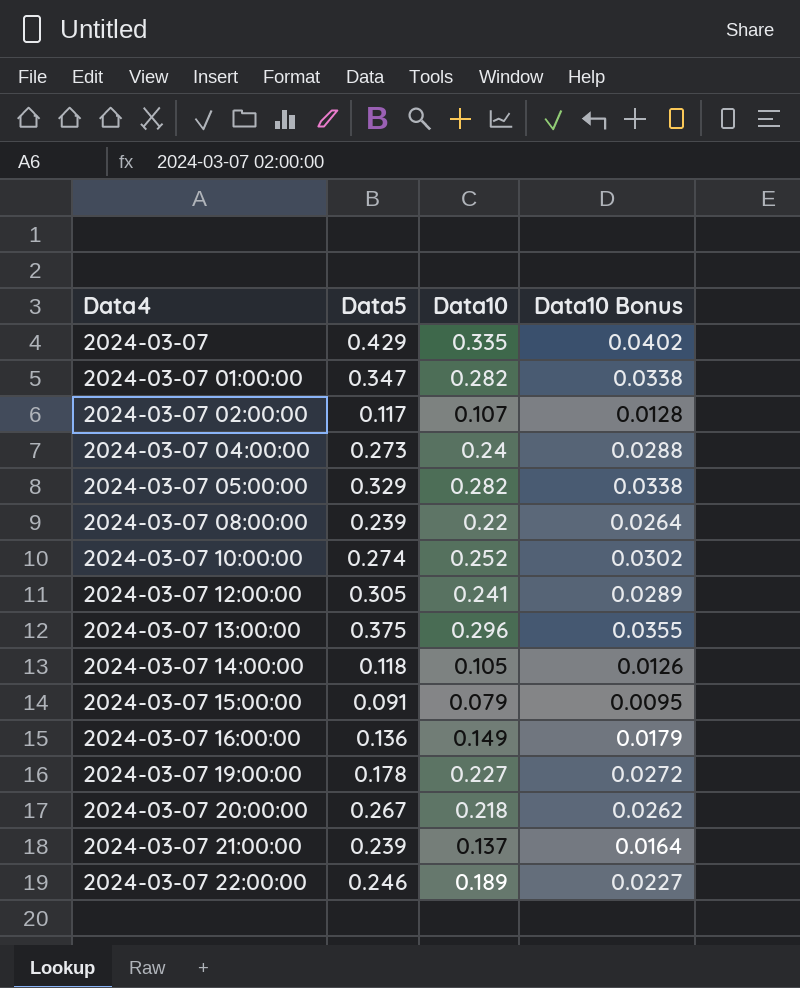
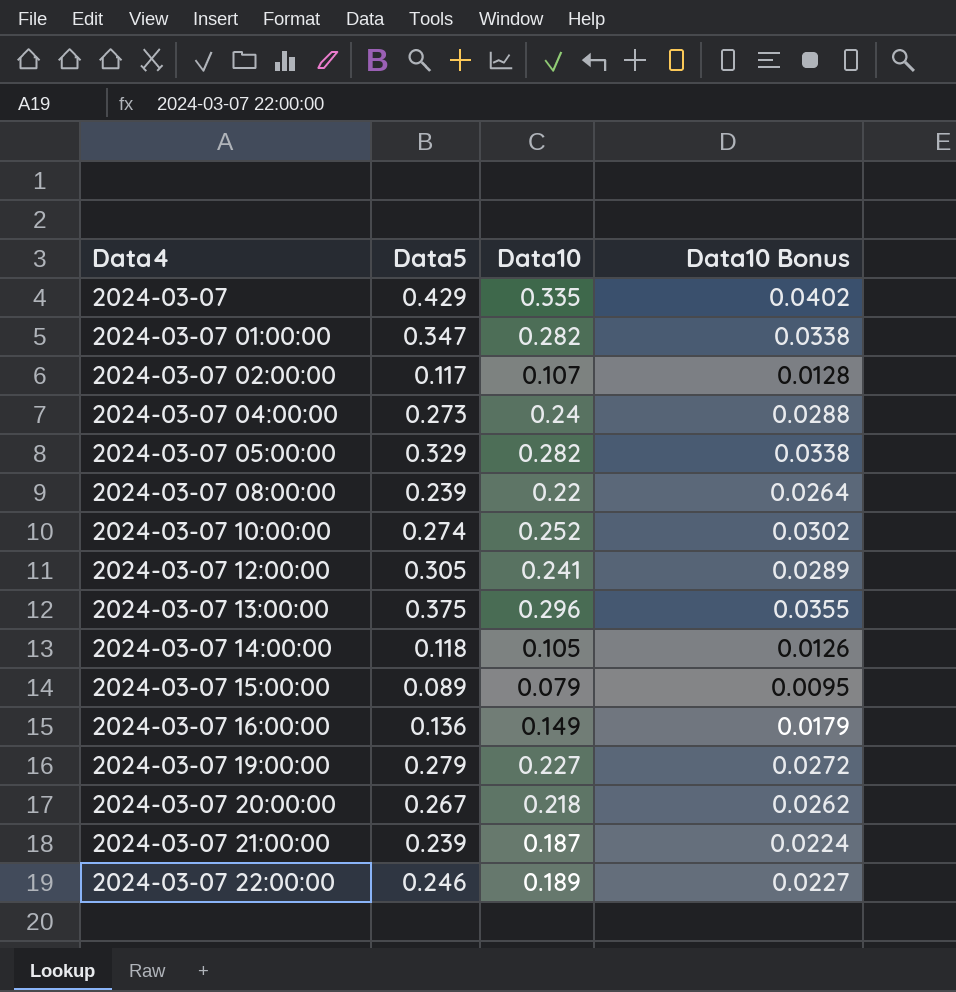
2024-03-07 15:00:00 | Data5: 0.091 -> 0.089
2024-03-07 19:00:00 | Data5: 0.178 -> 0.279
2024-03-07 21:00:00 | Data10: 0.137 -> 0.187
2024-03-07 21:00:00 | Data10 Bonus: 0.0164 -> 0.0224

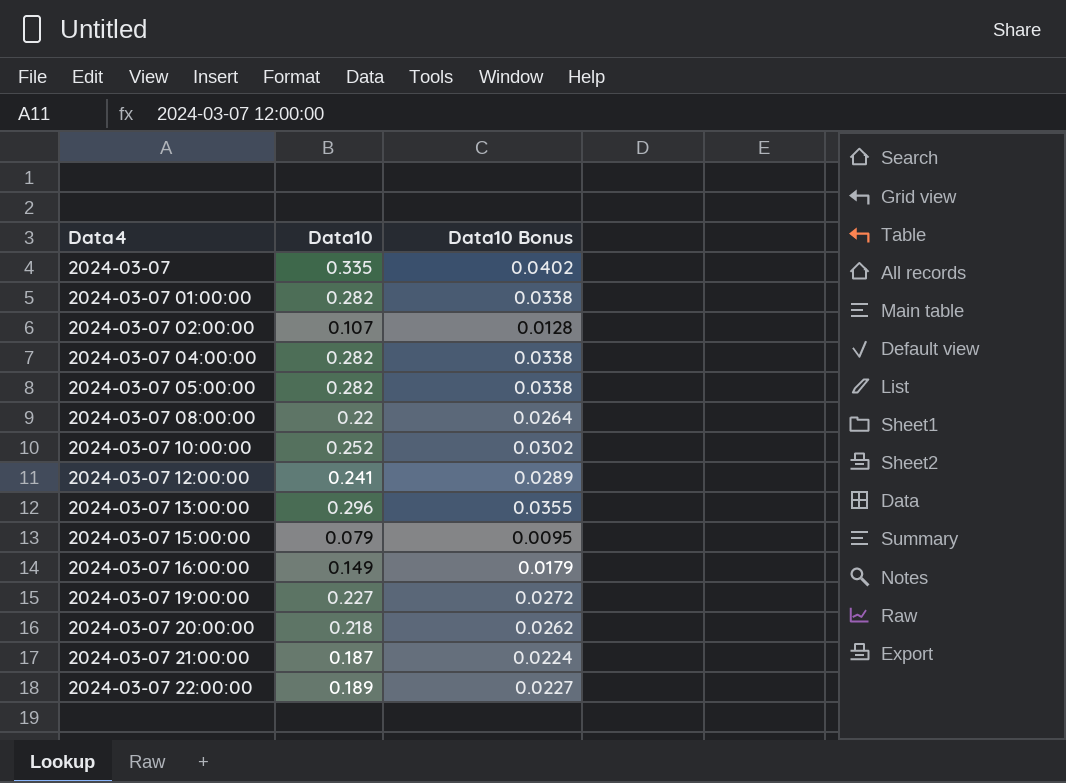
column Data5 | position: 2 -> none
row 2024-03-07 14:00:00: 0.118 | 0.105 | 0.0126 -> none
2024-03-07 04:00:00 | Data10: 0.24 -> 0.282
2024-03-07 04:00:00 | Data10 Bonus: 0.0288 -> 0.0338

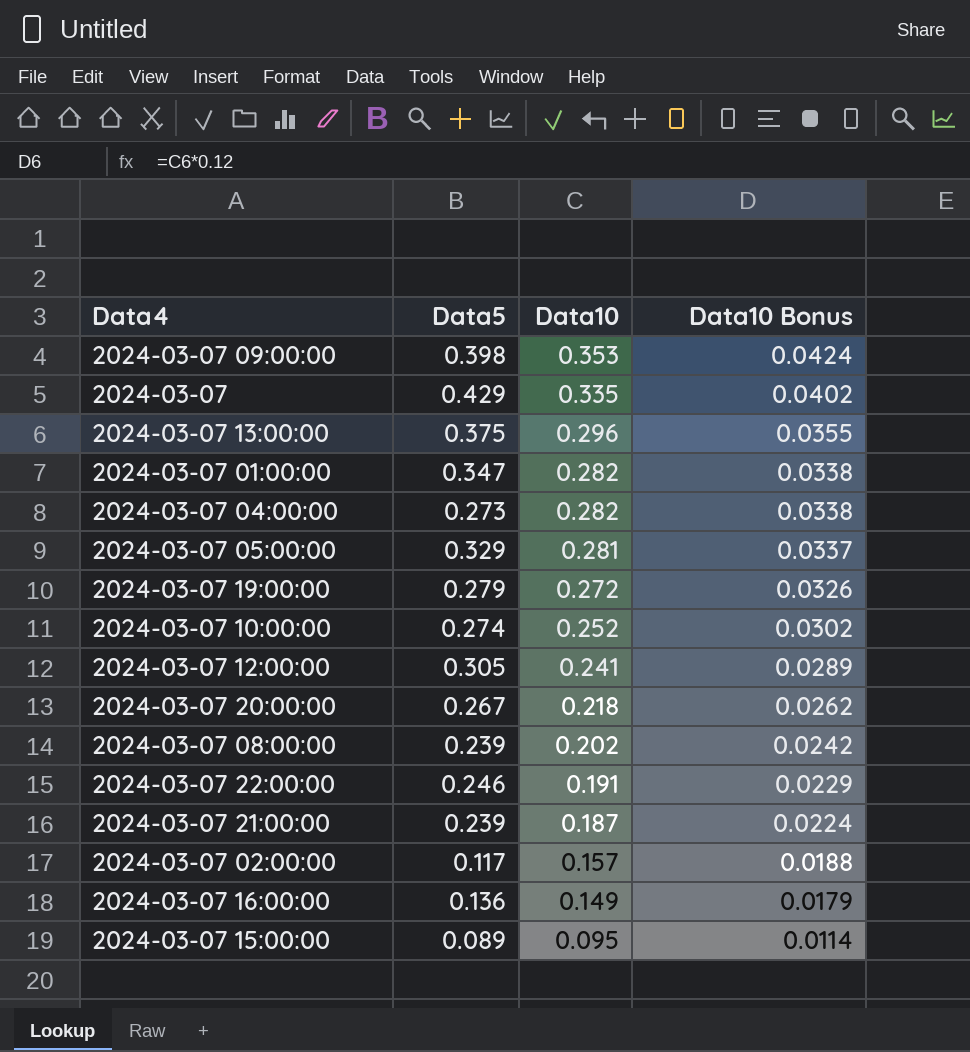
row order: Data4 ascending -> Data10 descending
column Data5 | position: none -> 2
row 2024-03-07 09:00:00: none -> 0.398 | 0.353 | 0.0424
2024-03-07 05:00:00 | Data10: 0.282 -> 0.281
2024-03-07 05:00:00 | Data10 Bonus: 0.0338 -> 0.0337
2024-03-07 19:00:00 | Data10: 0.227 -> 0.272
2024-03-07 19:00:00 | Data10 Bonus: 0.0272 -> 0.0326
2024-03-07 08:00:00 | Data10: 0.22 -> 0.202
2024-03-07 08:00:00 | Data10 Bonus: 0.0264 -> 0.0242
2024-03-07 22:00:00 | Data10: 0.189 -> 0.191
2024-03-07 22:00:00 | Data10 Bonus: 0.0227 -> 0.0229
2024-03-07 02:00:00 | Data10: 0.107 -> 0.157
2024-03-07 02:00:00 | Data10 Bonus: 0.0128 -> 0.0188
2024-03-07 15:00:00 | Data10: 0.079 -> 0.095
2024-03-07 15:00:00 | Data10 Bonus: 0.0095 -> 0.0114

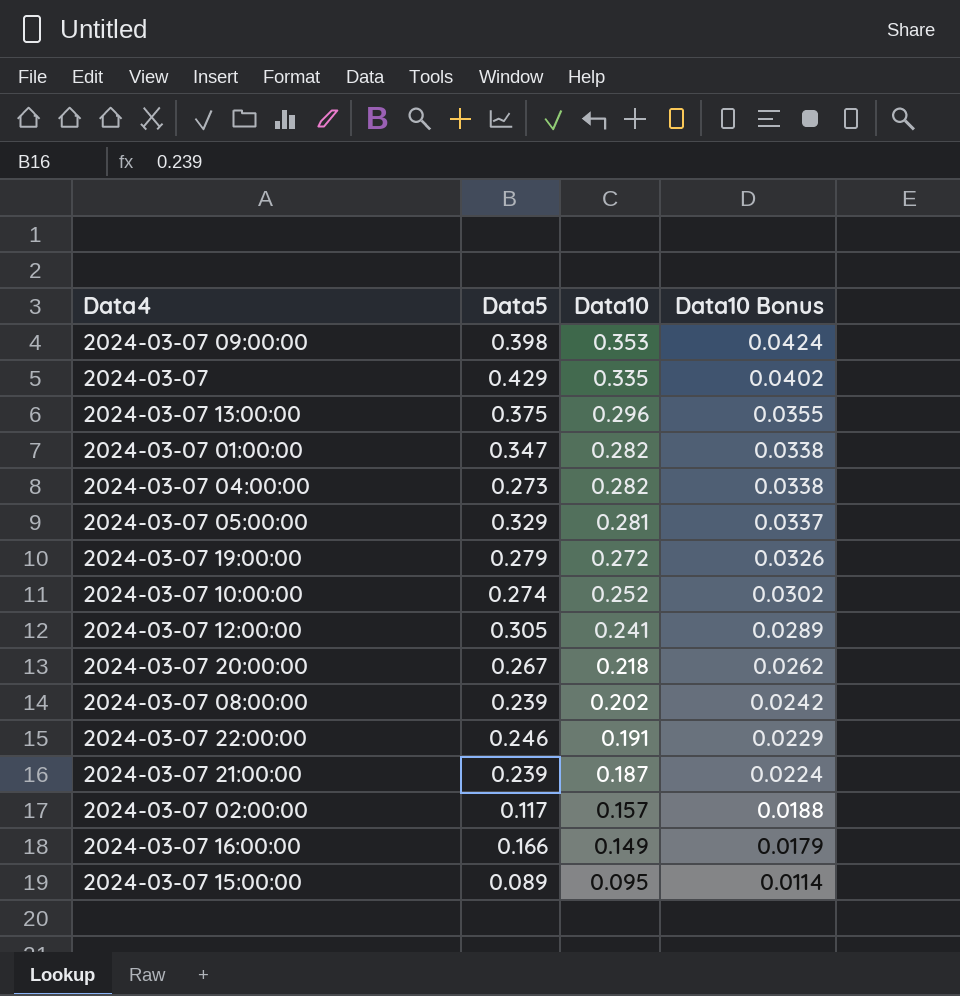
2024-03-07 16:00:00 | Data5: 0.136 -> 0.166

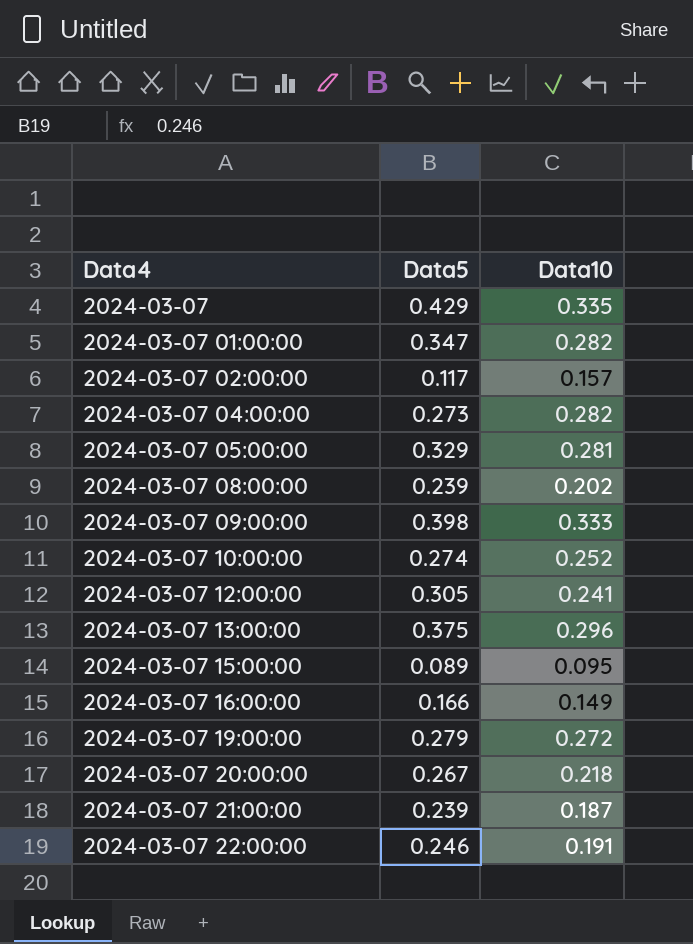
row order: Data10 descending -> Data4 ascending
column Data10 Bonus | formula: [Data10] * 0.12 -> none
2024-03-07 09:00:00 | Data10: 0.353 -> 0.333

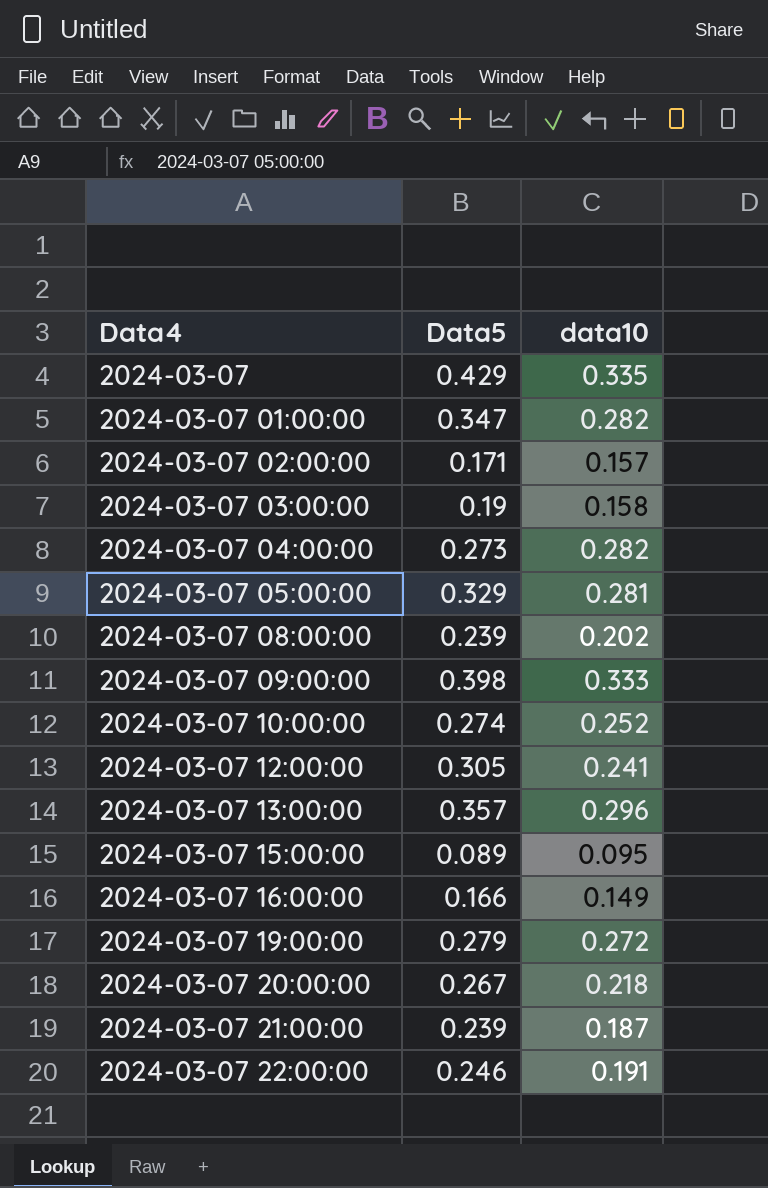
column name: Data10 -> data10
2024-03-07 02:00:00 | Data5: 0.117 -> 0.171
row 2024-03-07 03:00:00: none -> 0.19 | 0.158
2024-03-07 13:00:00 | Data5: 0.375 -> 0.357

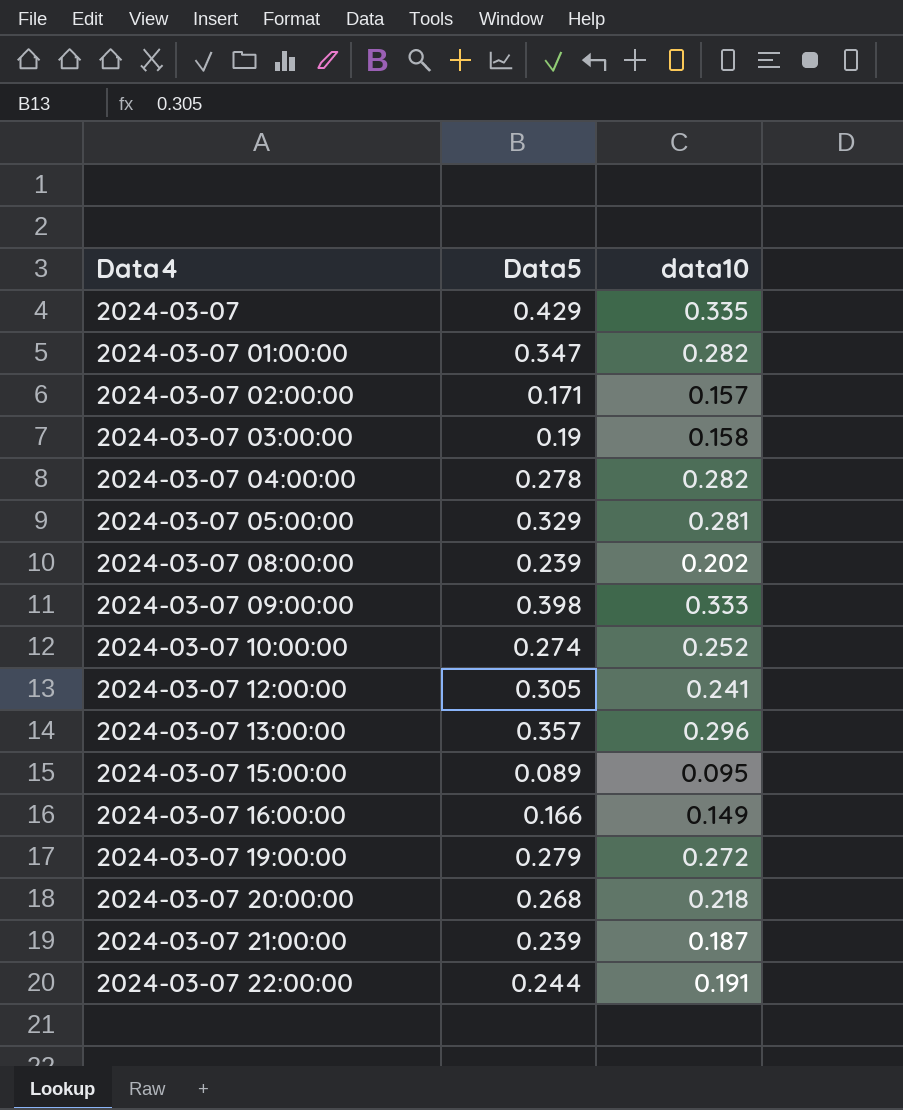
2024-03-07 04:00:00 | Data5: 0.273 -> 0.278
2024-03-07 20:00:00 | Data5: 0.267 -> 0.268
2024-03-07 22:00:00 | Data5: 0.246 -> 0.244

